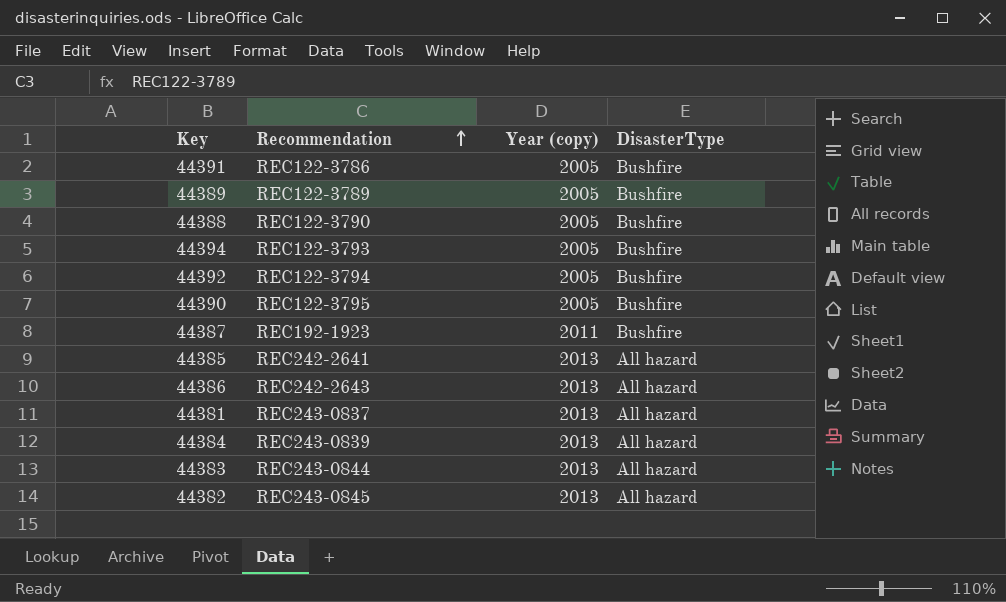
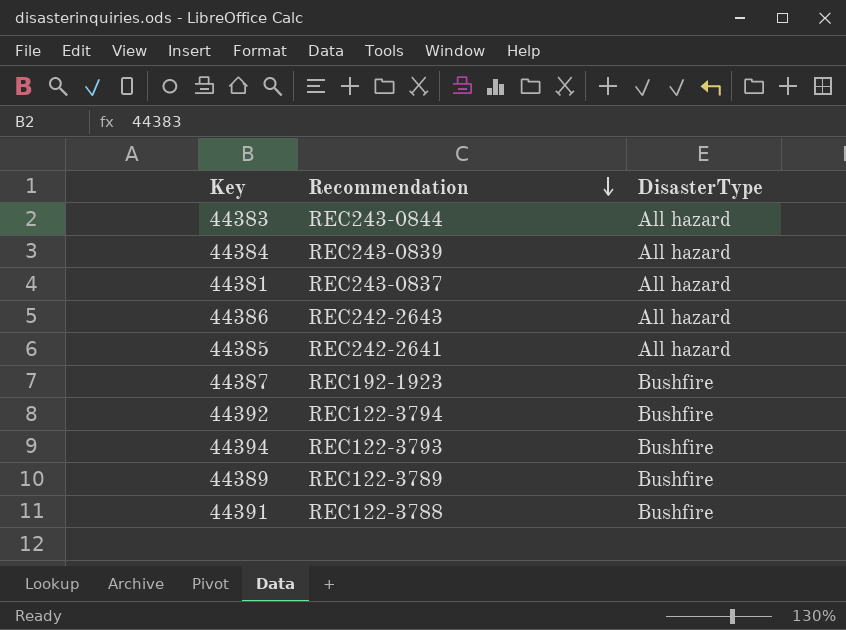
row order: Recommendation ascending -> Recommendation descending
column Year (copy) | position: 3 -> none
row 44388: REC122-3790 | 2005 | Bushfire -> none
row 44390: REC122-3795 | 2005 | Bushfire -> none
row 44382: REC243-0845 | 2013 | All hazard -> none
44391 | Recommendation: REC122-3786 -> REC122-3788

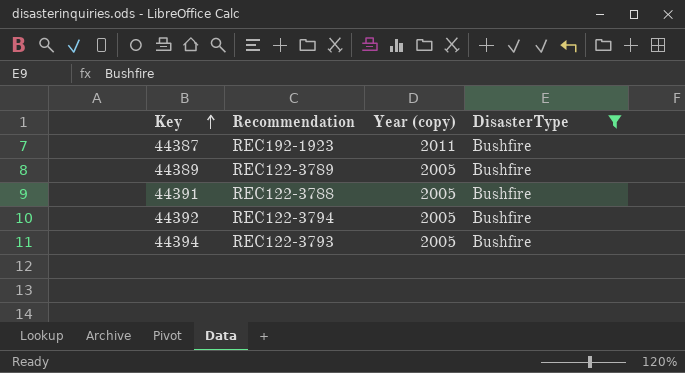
filter: none -> DisasterType = Bushfire
row order: Recommendation descending -> Key ascending
column Year (copy) | position: none -> 3

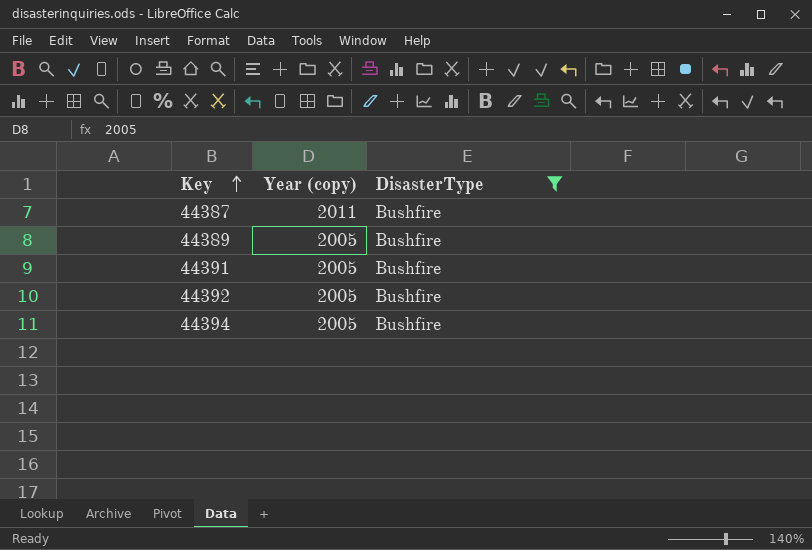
column Recommendation | position: 2 -> none

